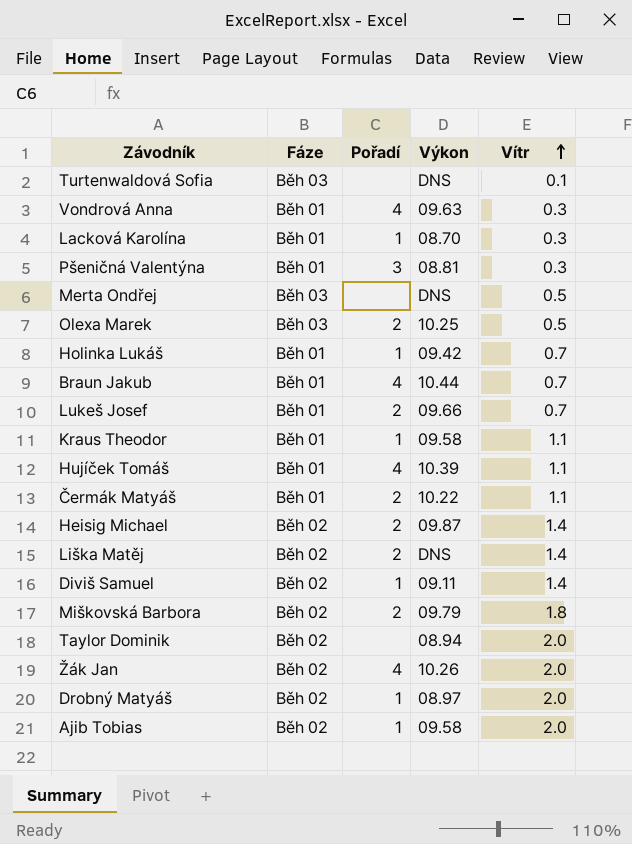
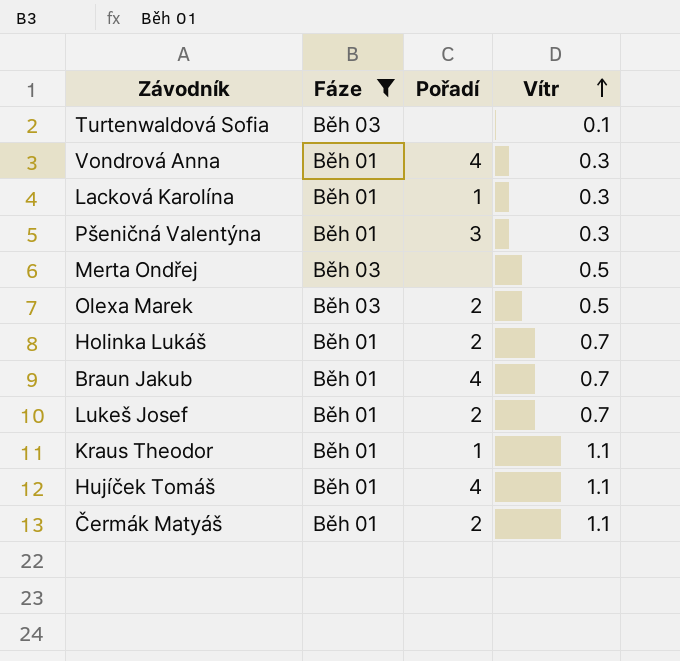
filter: none -> Fáze != Běh 02
column Výkon | position: 4 -> none
Holinka Lukáš | Pořadí: 1 -> 2

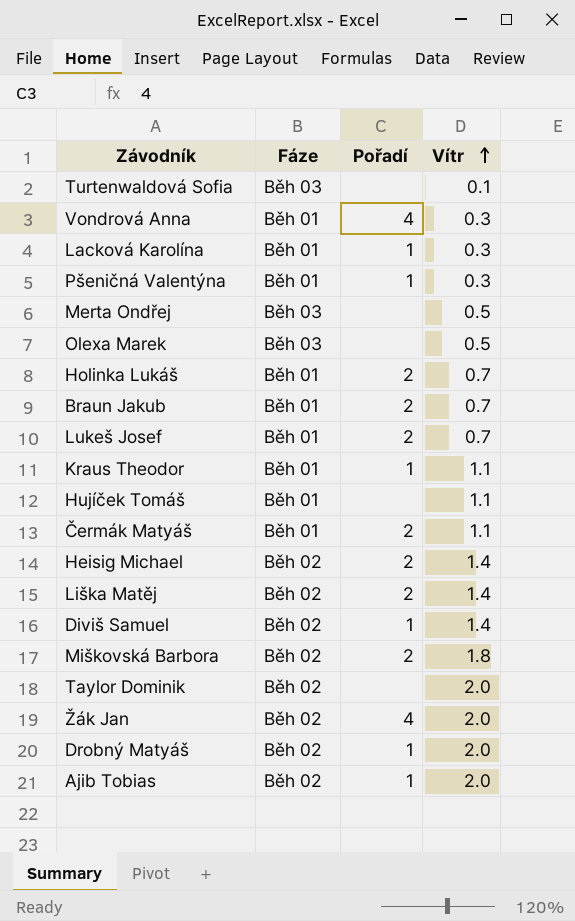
filter: Fáze != Běh 02 -> none
Pšeničná Valentýna | Pořadí: 3 -> 1
Olexa Marek | Pořadí: 2 -> none
Braun Jakub | Pořadí: 4 -> 2
Hujíček Tomáš | Pořadí: 4 -> none

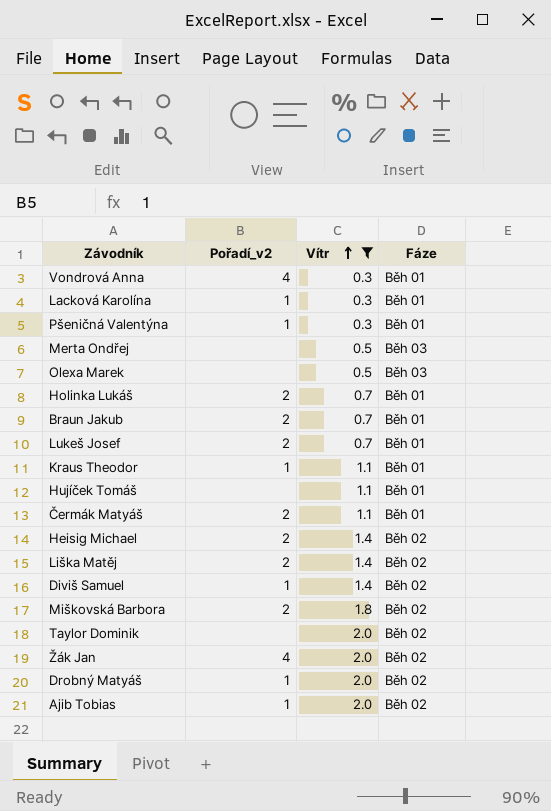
filter: none -> Vítr != 0.1
column name: Pořadí -> Pořadí_v2
column Fáze | position: 2 -> 4

